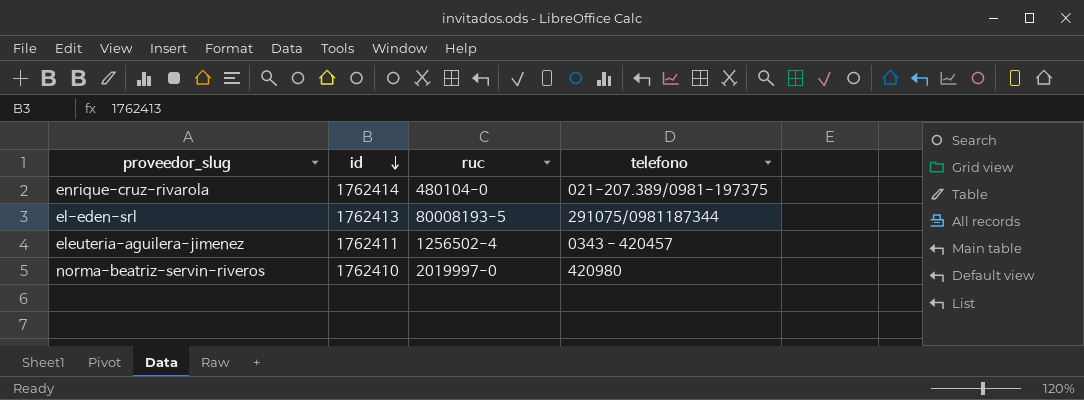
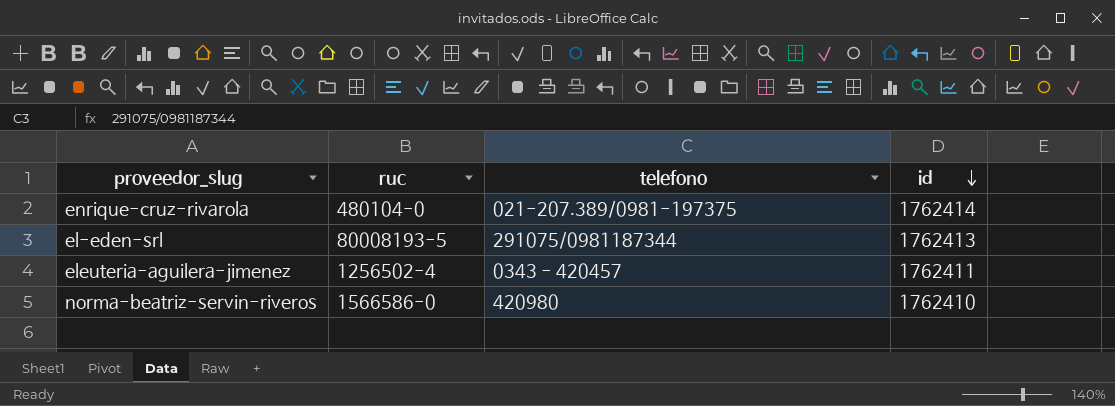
column id | position: 2 -> 4
norma-beatriz-servin-riveros | ruc: 2019997-0 -> 1566586-0

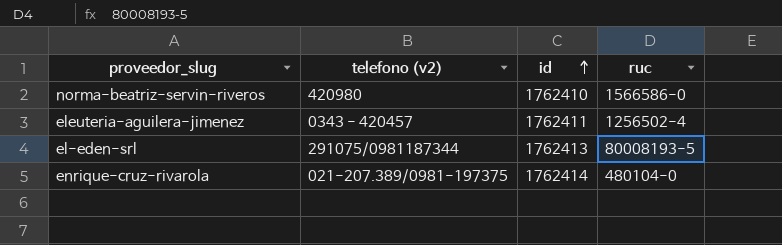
row order: id descending -> id ascending
column name: telefono -> telefono (v2)
column ruc | position: 2 -> 4

